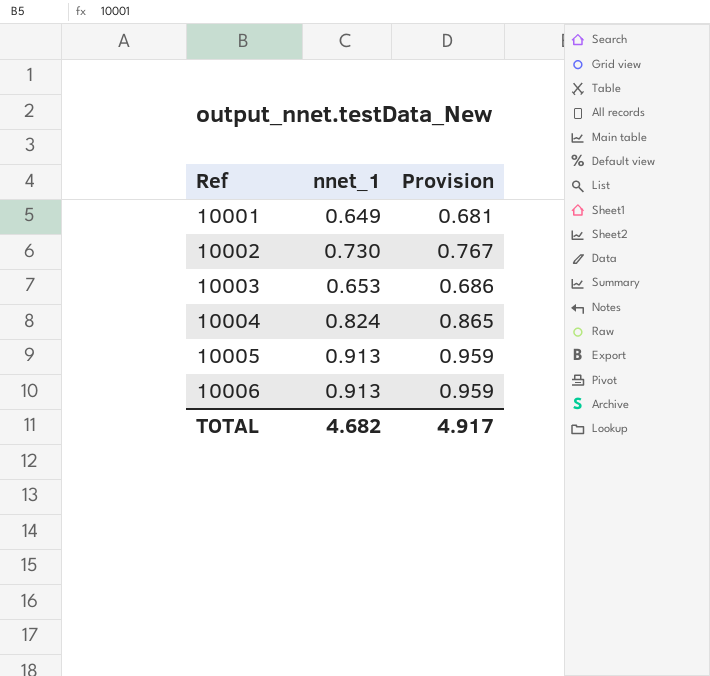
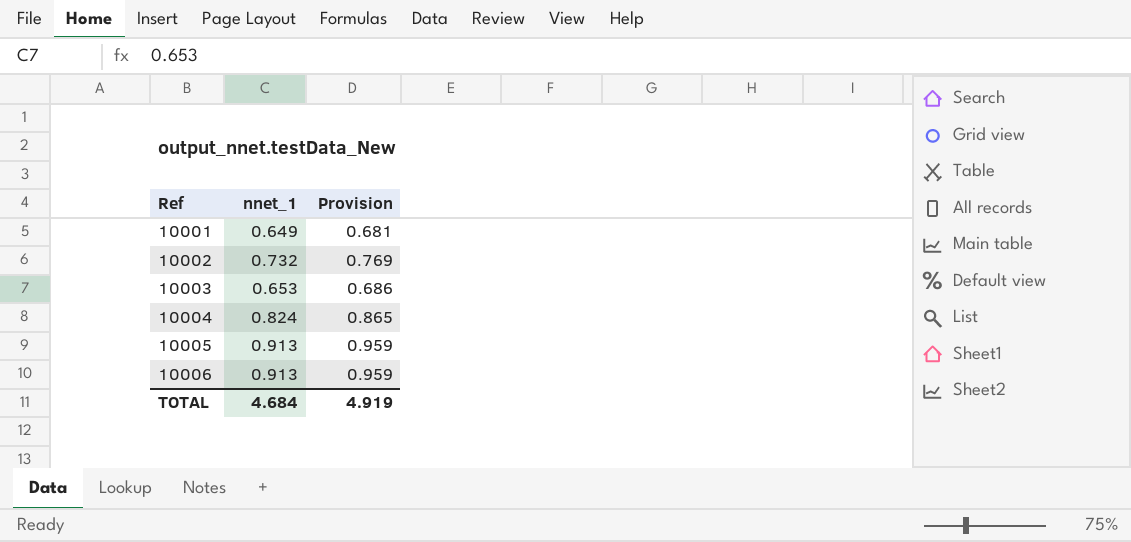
10002 | nnet_1: 0.730 -> 0.732
10002 | Provision: 0.767 -> 0.769
TOTAL | nnet_1: 4.682 -> 4.684
TOTAL | Provision: 4.917 -> 4.919

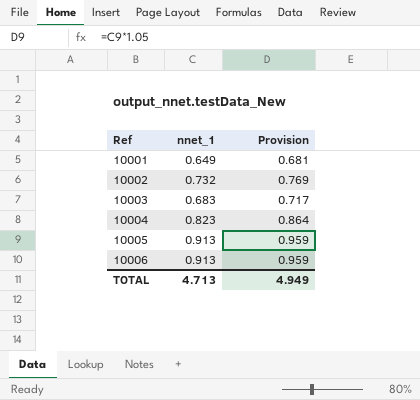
10003 | nnet_1: 0.653 -> 0.683
10003 | Provision: 0.686 -> 0.717
10004 | nnet_1: 0.824 -> 0.823
10004 | Provision: 0.865 -> 0.864
TOTAL | nnet_1: 4.684 -> 4.713
TOTAL | Provision: 4.919 -> 4.949

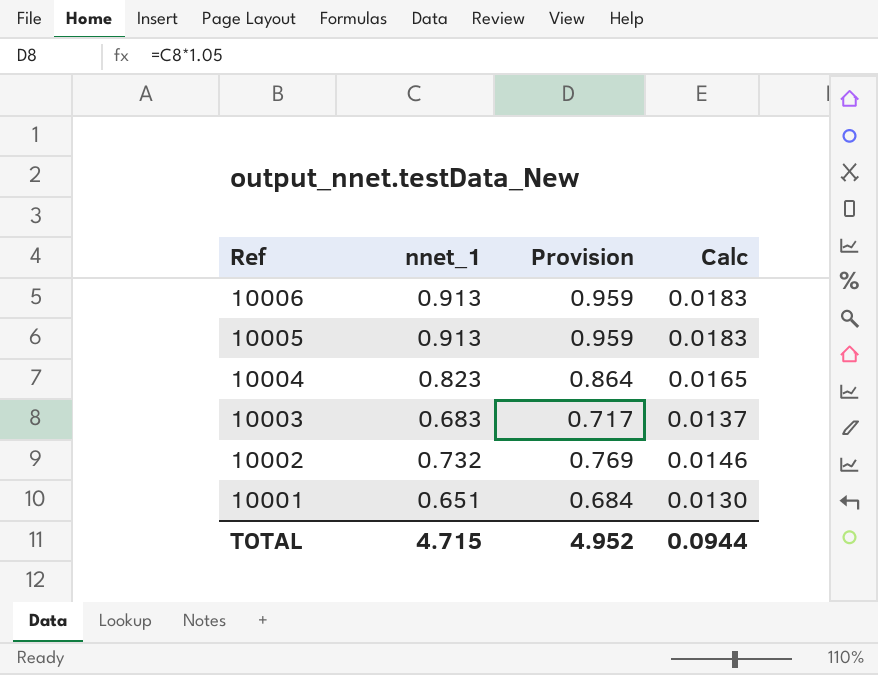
row order: Ref ascending -> Ref descending
column Calc | formula: none -> [nnet_1] * 0.02
10001 | nnet_1: 0.649 -> 0.651
10001 | Provision: 0.681 -> 0.684
TOTAL | nnet_1: 4.713 -> 4.715
TOTAL | Provision: 4.949 -> 4.952

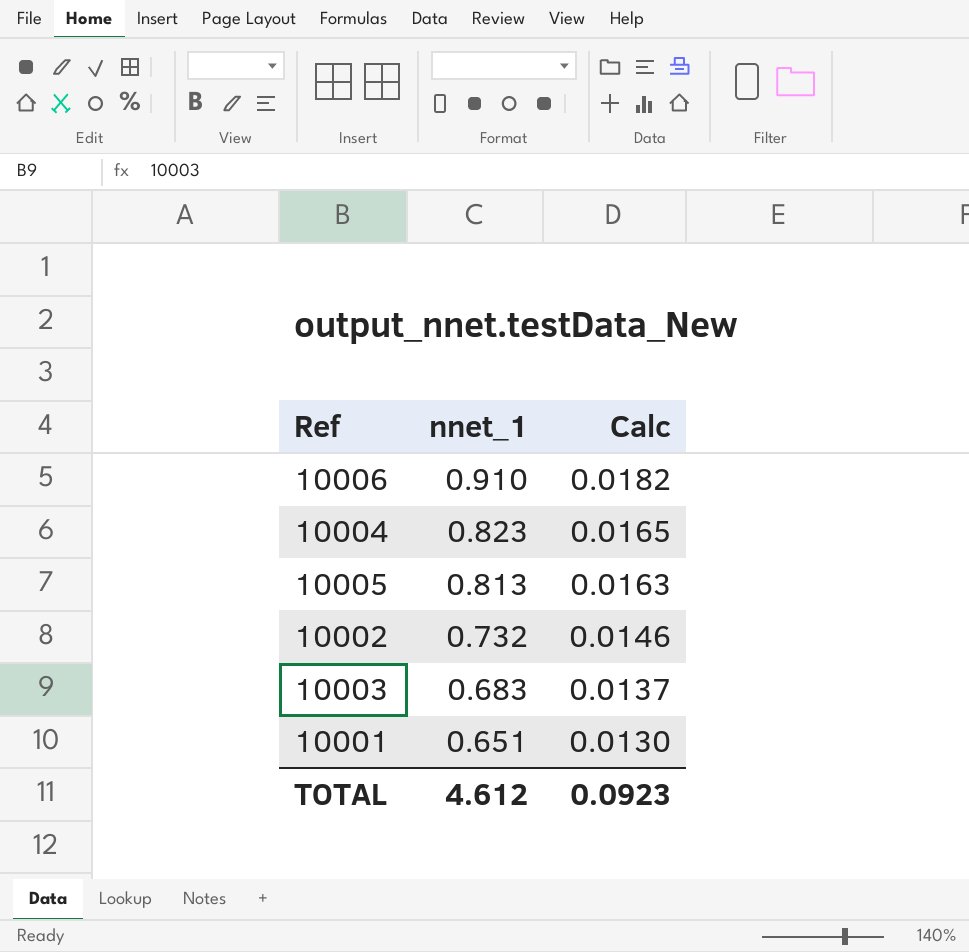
row order: Ref descending -> nnet_1 descending
column Provision | formula: [nnet_1] * 1.05 -> none
10006 | nnet_1: 0.913 -> 0.910
10006 | Calc: 0.0183 -> 0.0182
10005 | nnet_1: 0.913 -> 0.813
10005 | Calc: 0.0183 -> 0.0163
TOTAL | nnet_1: 4.715 -> 4.612
TOTAL | Calc: 0.0944 -> 0.0923

